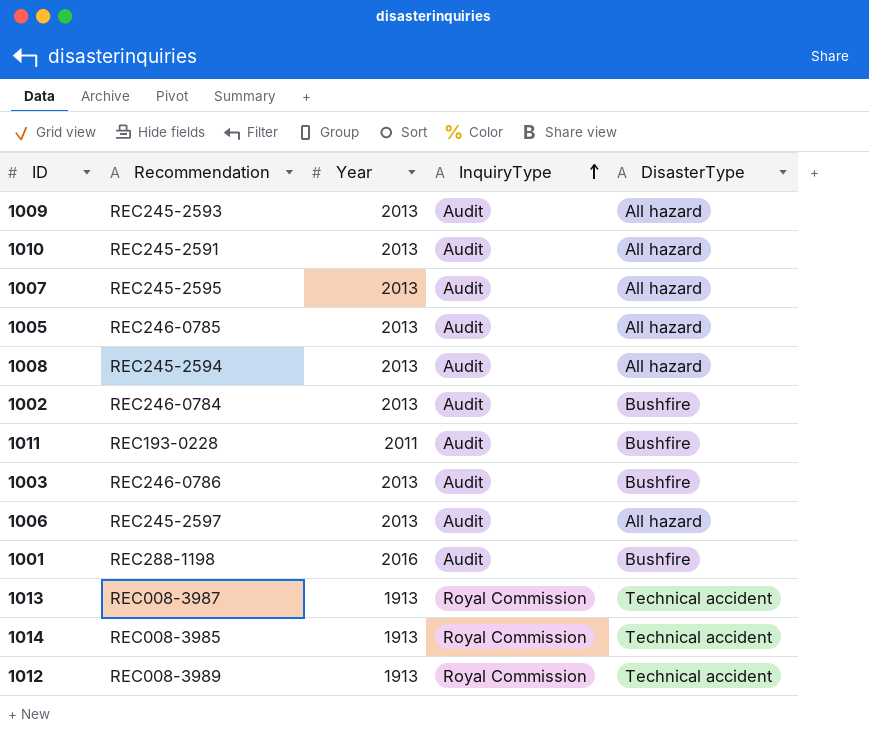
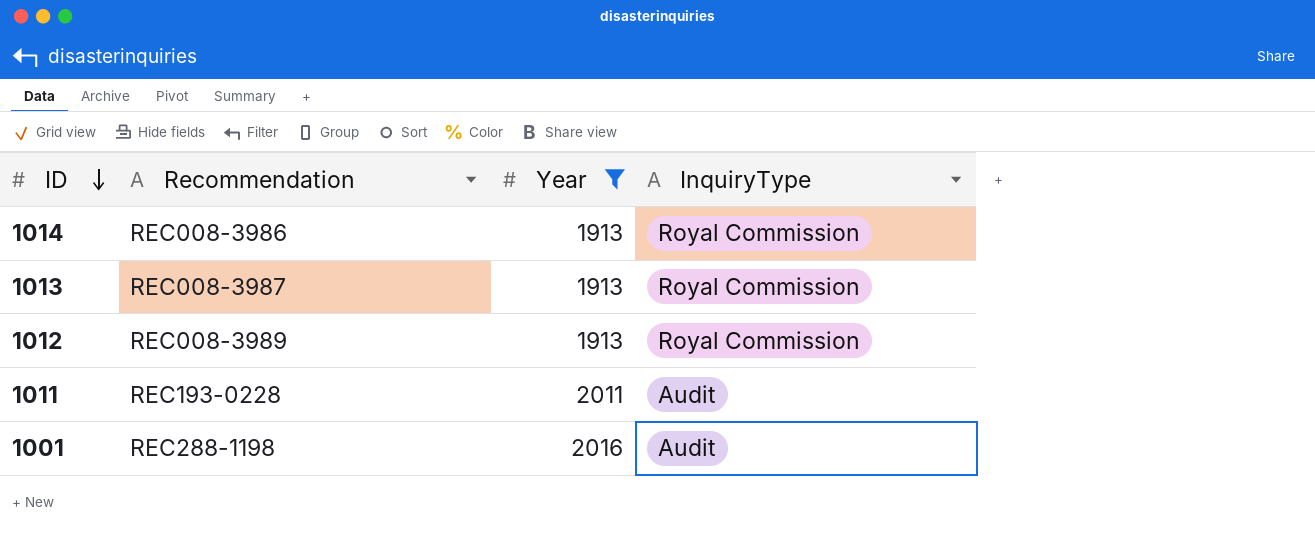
filter: none -> Year != 2013
row order: InquiryType ascending -> ID descending
column DisasterType | position: 5 -> none
1014 | Recommendation: REC008-3985 -> REC008-3986

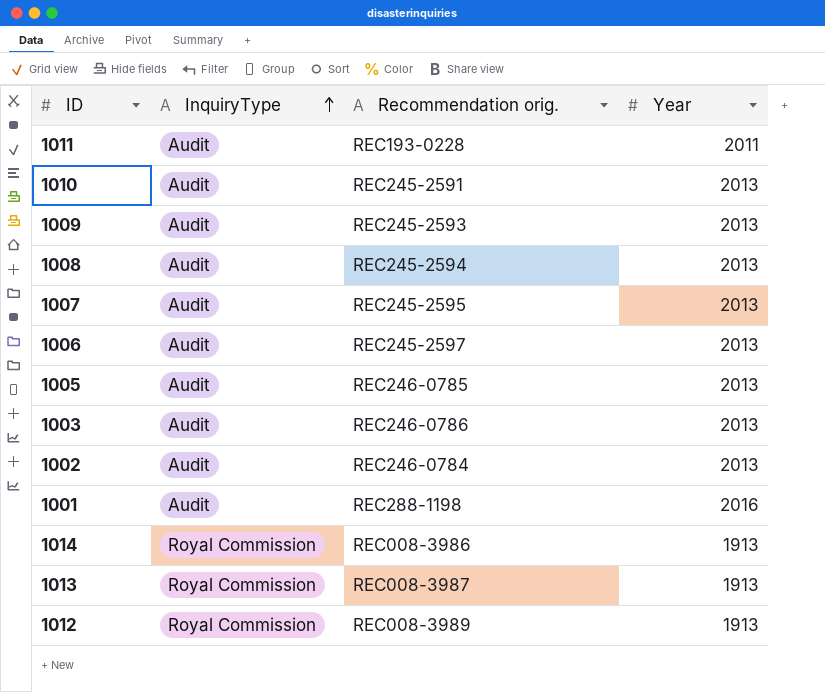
filter: Year != 2013 -> none
row order: ID descending -> InquiryType ascending
column InquiryType | position: 4 -> 2
column name: Recommendation -> Recommendation orig.

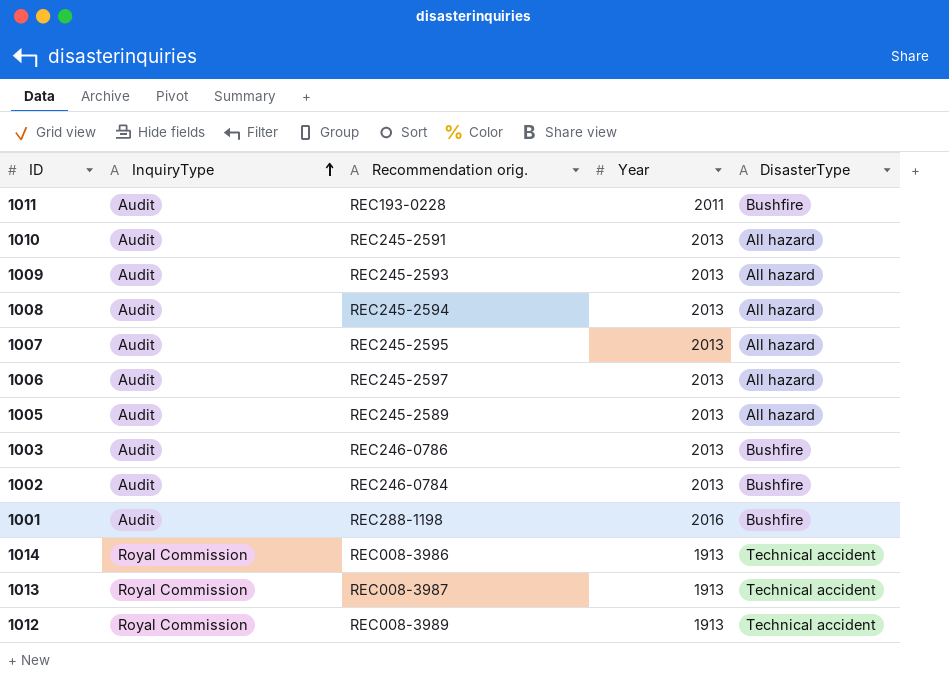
column DisasterType | position: none -> 5
1005 | Recommendation orig.: REC246-0785 -> REC245-2589

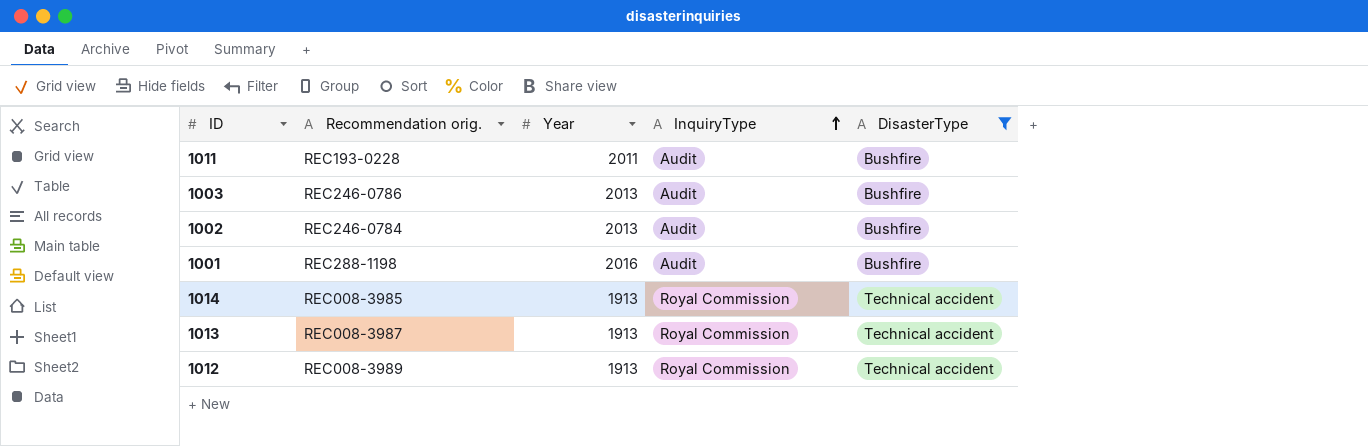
filter: none -> DisasterType != All hazard
column InquiryType | position: 2 -> 4
1014 | Recommendation orig.: REC008-3986 -> REC008-3985

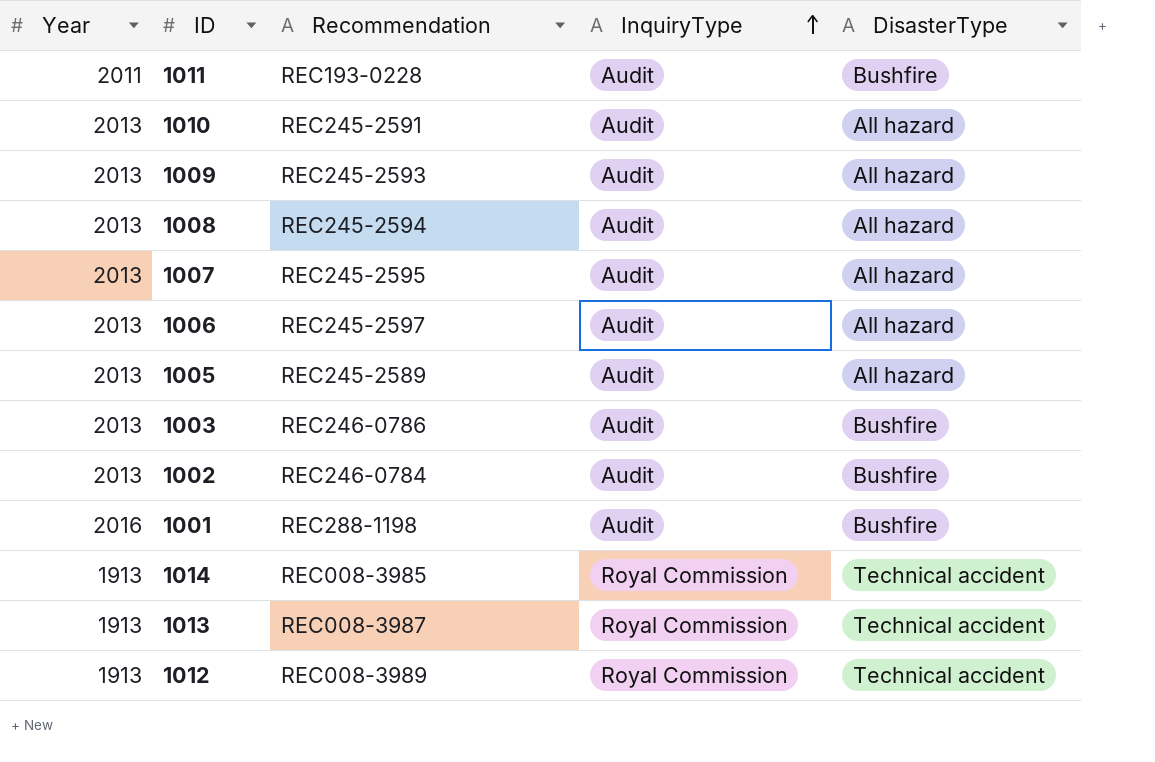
filter: DisasterType != All hazard -> none
column Year | position: 3 -> 1
column name: Recommendation orig. -> Recommendation

